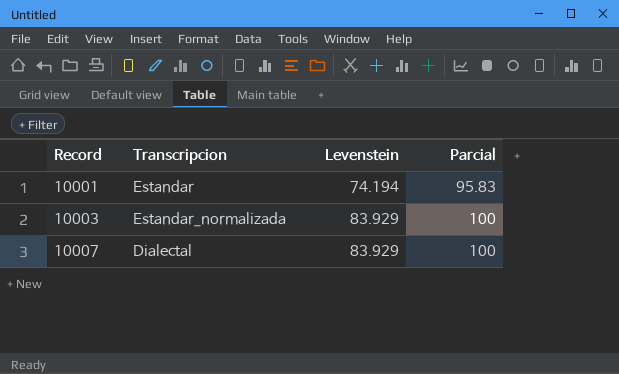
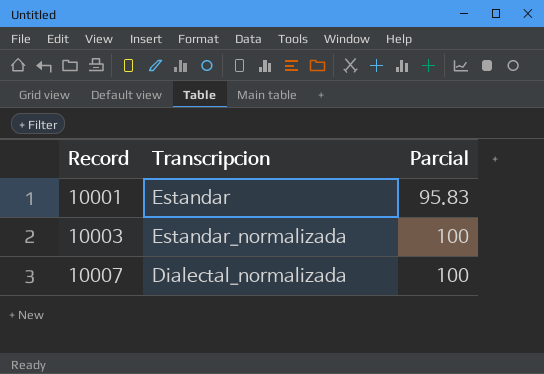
column Levenstein | position: 3 -> none
10007 | Transcripcion: Dialectal -> Dialectal_normalizada

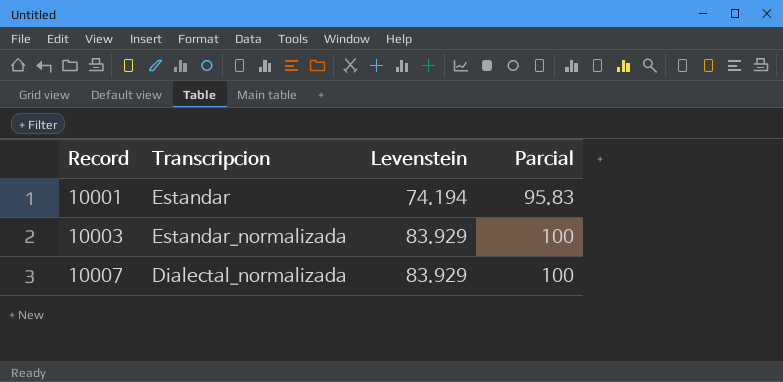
column Levenstein | position: none -> 3

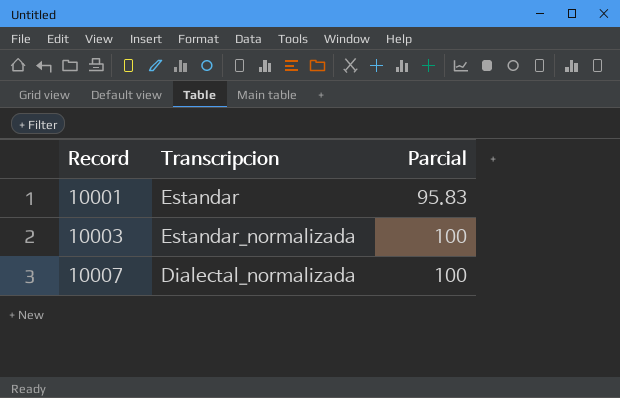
column Levenstein | position: 3 -> none

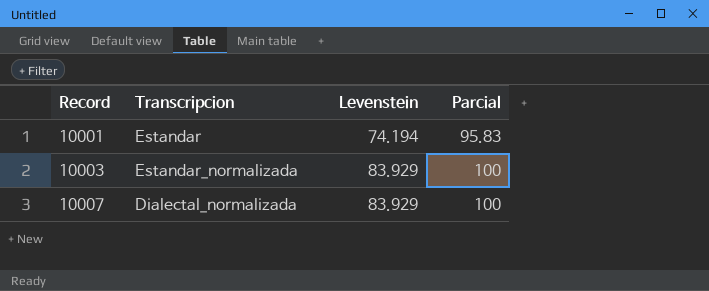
column Levenstein | position: none -> 3

